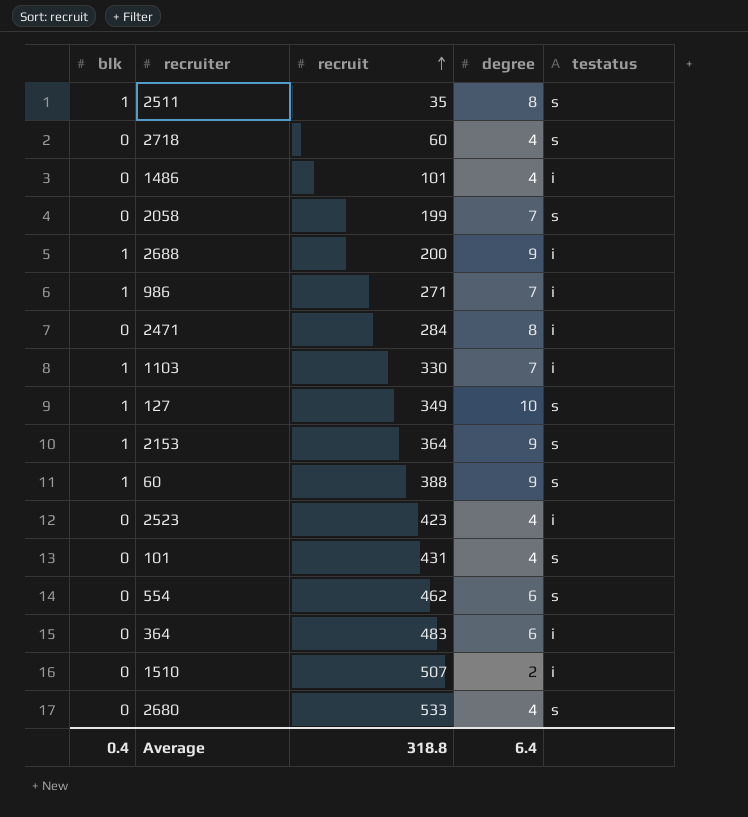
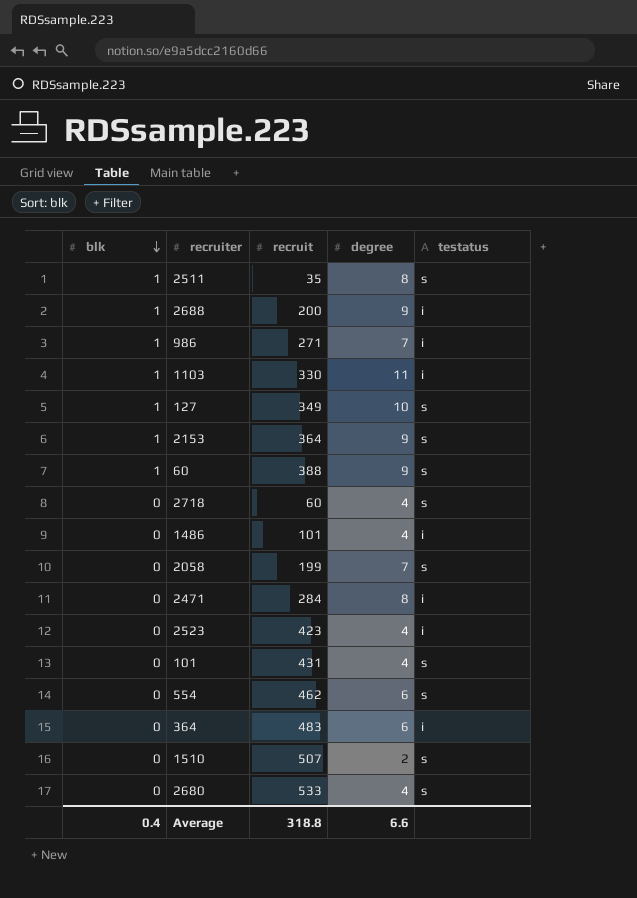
row order: recruit ascending -> blk descending
1103 | degree: 7 -> 11
1510 | testatus: i -> s
Average | degree: 6.4 -> 6.6

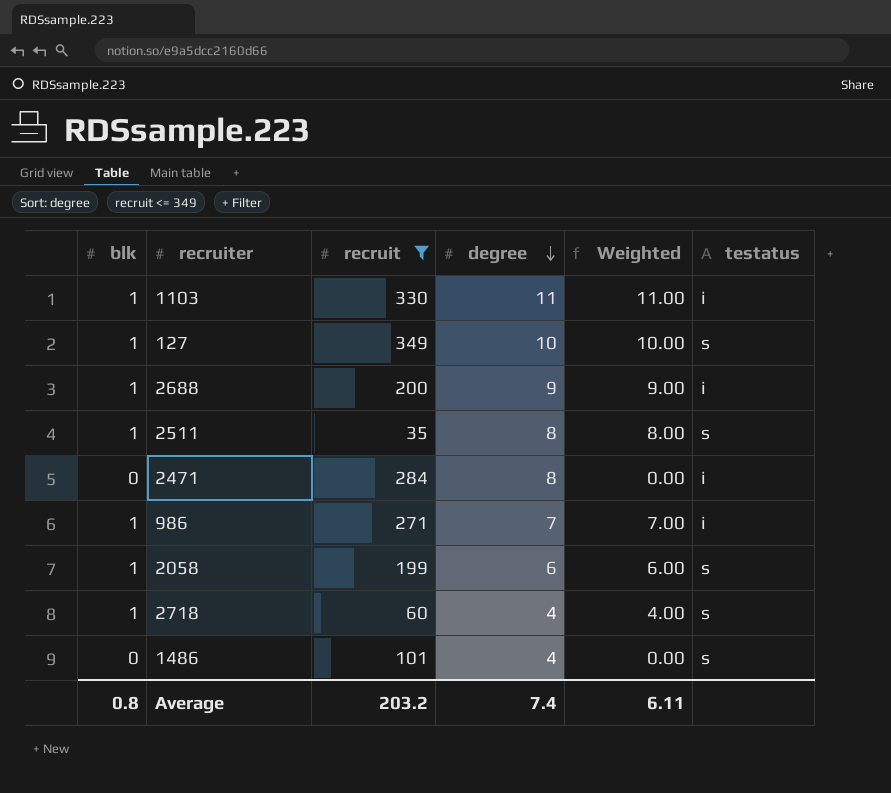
filter: none -> recruit <= 349
row order: blk descending -> degree descending
column Weighted | formula: none -> [blk] * [degree]
2058 | blk: 0 -> 1
2058 | degree: 7 -> 6
2718 | blk: 0 -> 1
1486 | testatus: i -> s
Average | blk: 0.4 -> 0.8
Average | recruit: 318.8 -> 203.2
Average | degree: 6.6 -> 7.4

